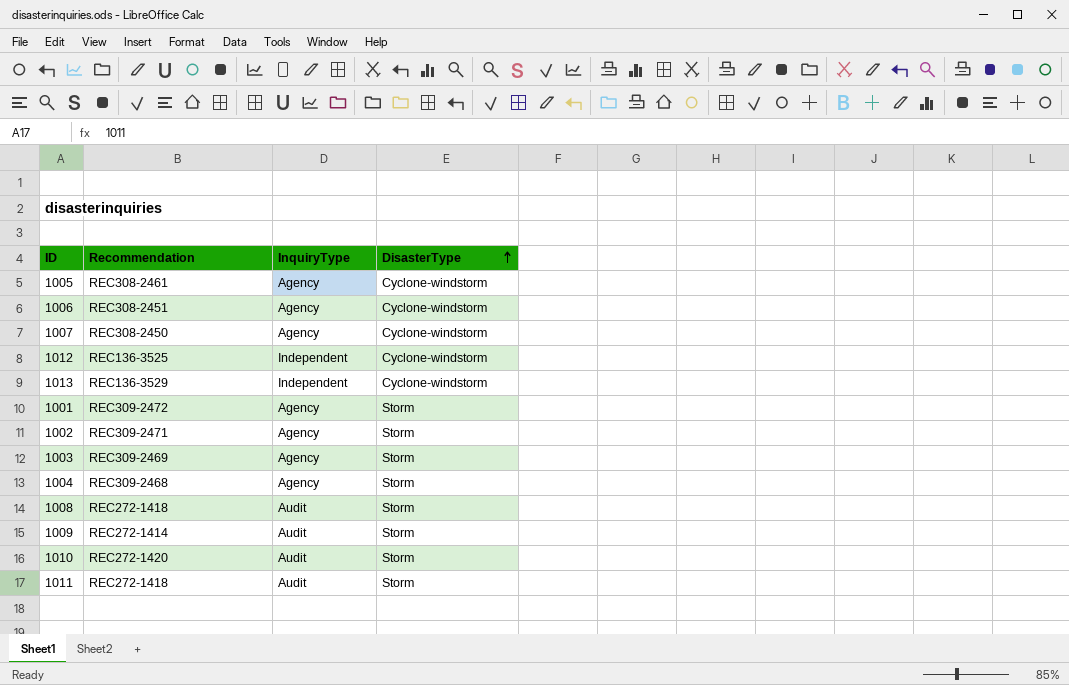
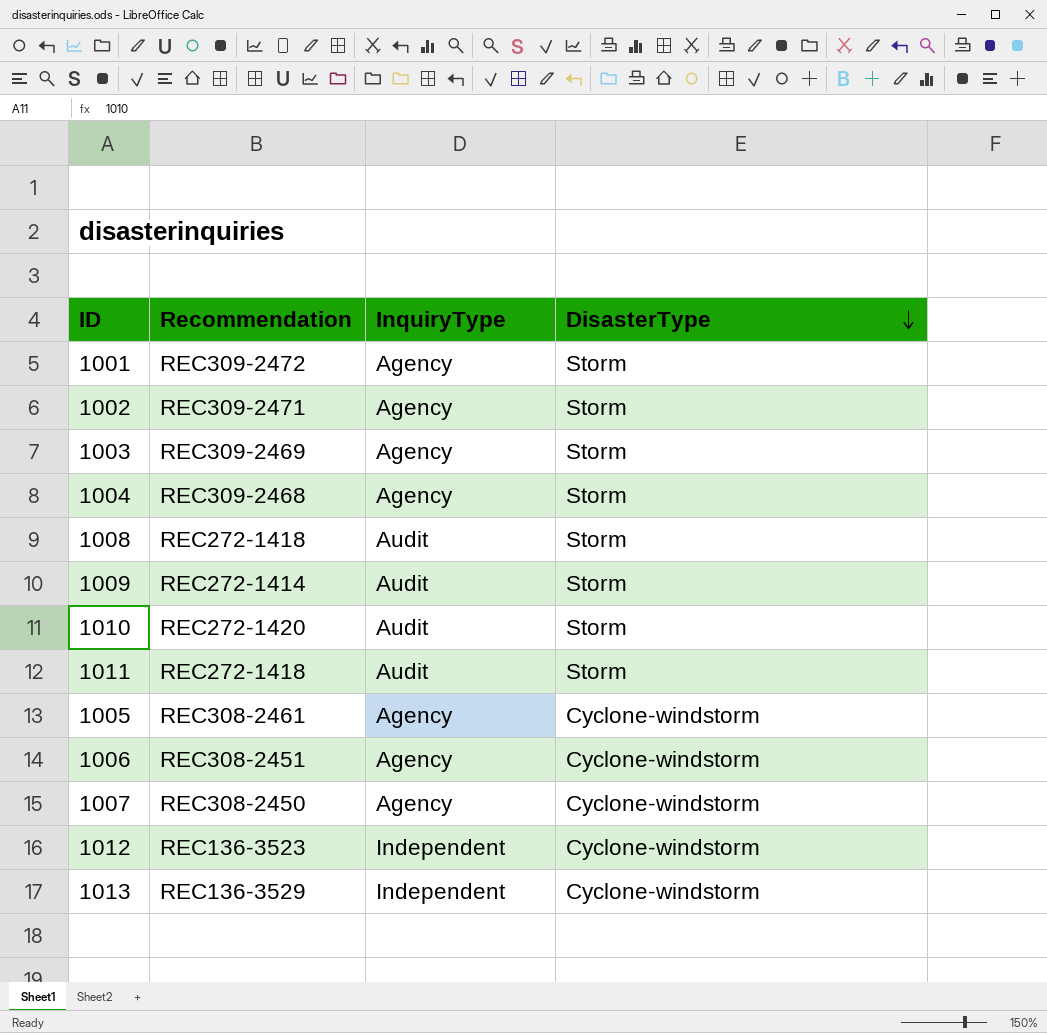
row order: DisasterType ascending -> DisasterType descending
1012 | Recommendation: REC136-3525 -> REC136-3523

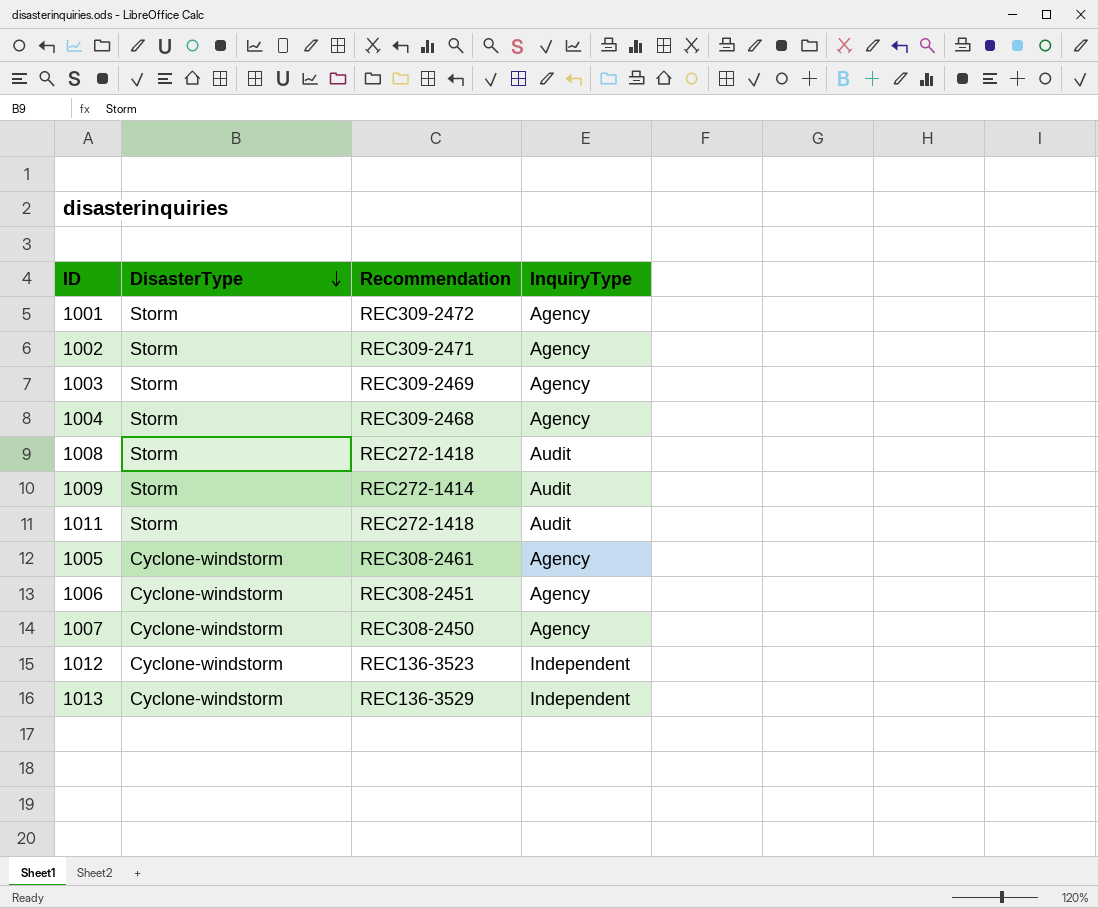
column DisasterType | position: 4 -> 2
row 1010: REC272-1420 | Audit | Storm -> none

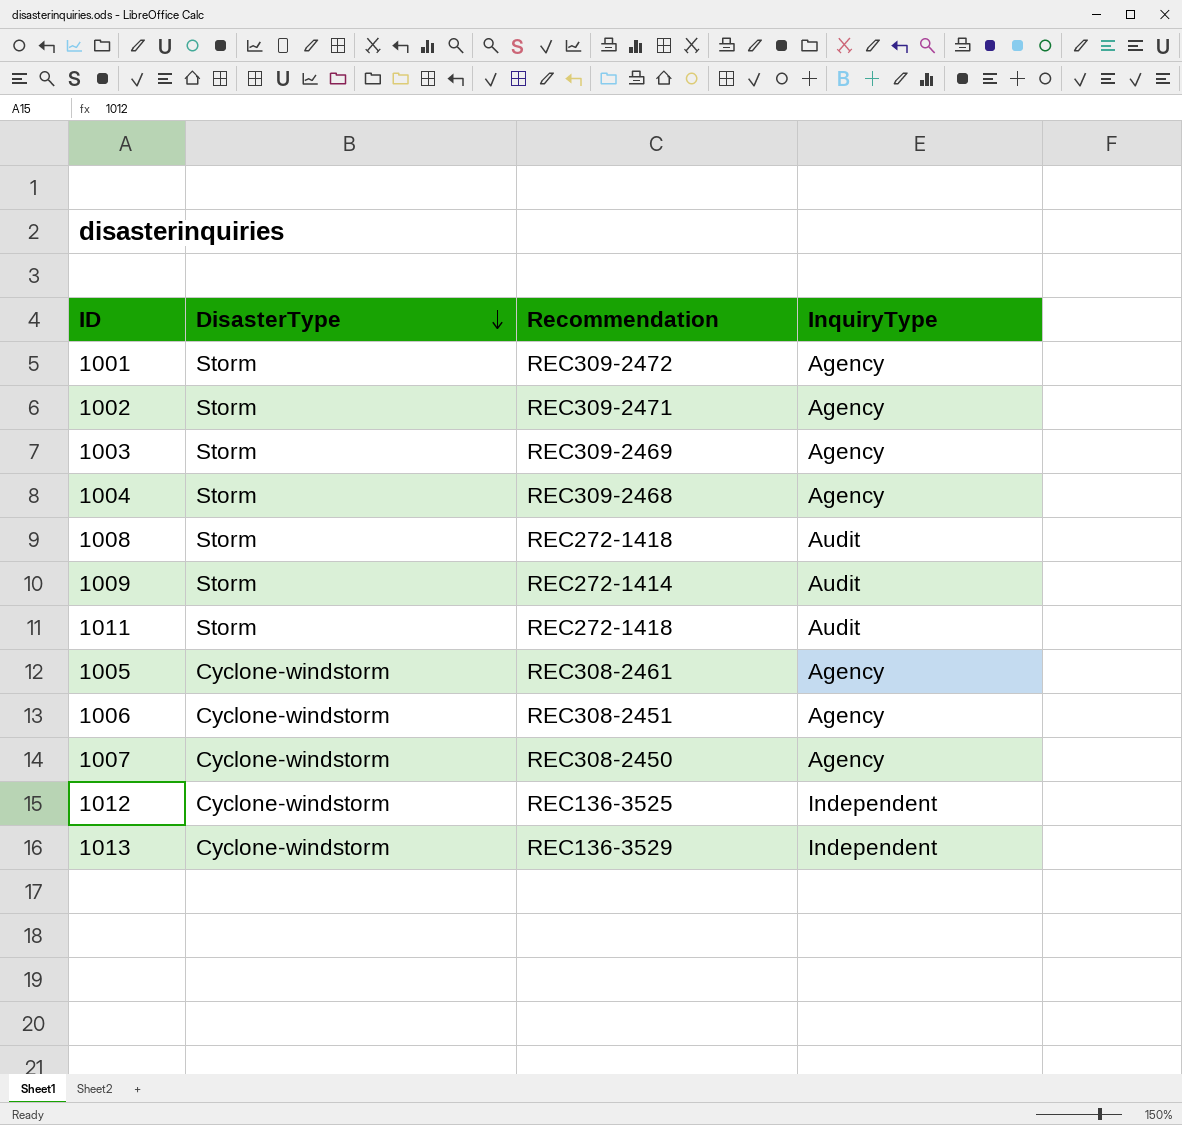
1012 | Recommendation: REC136-3523 -> REC136-3525

